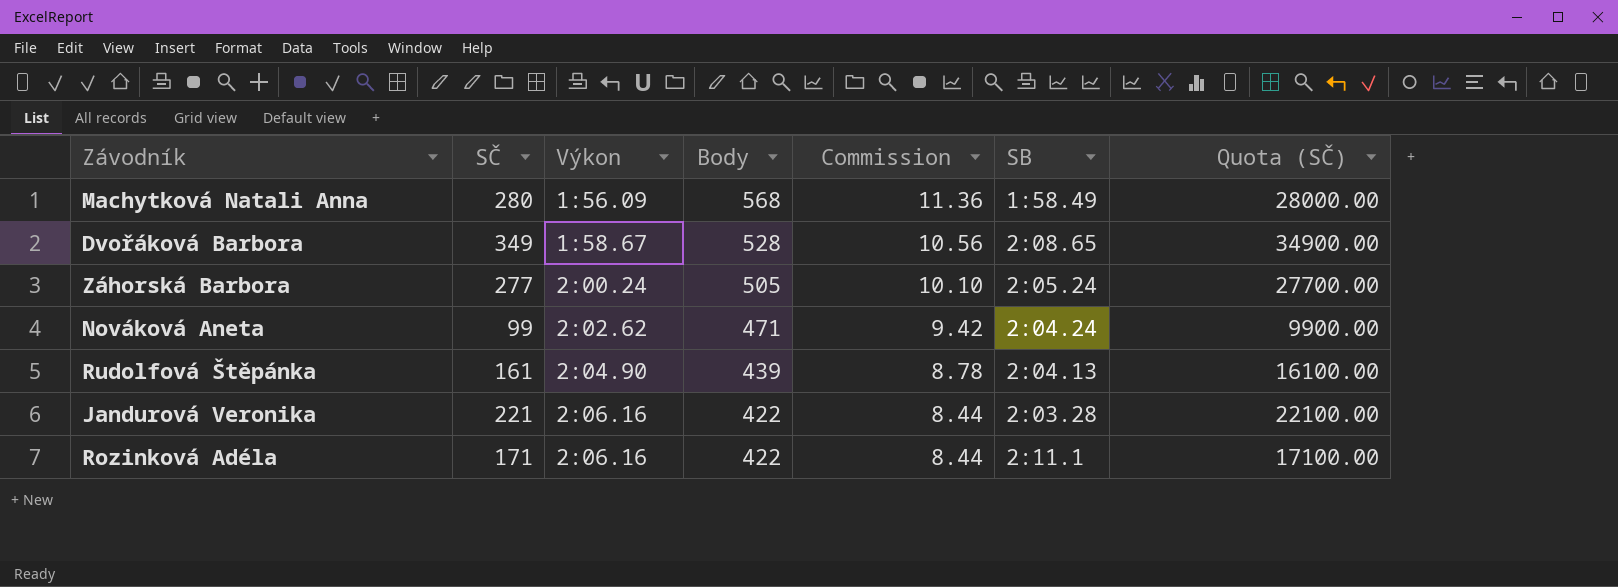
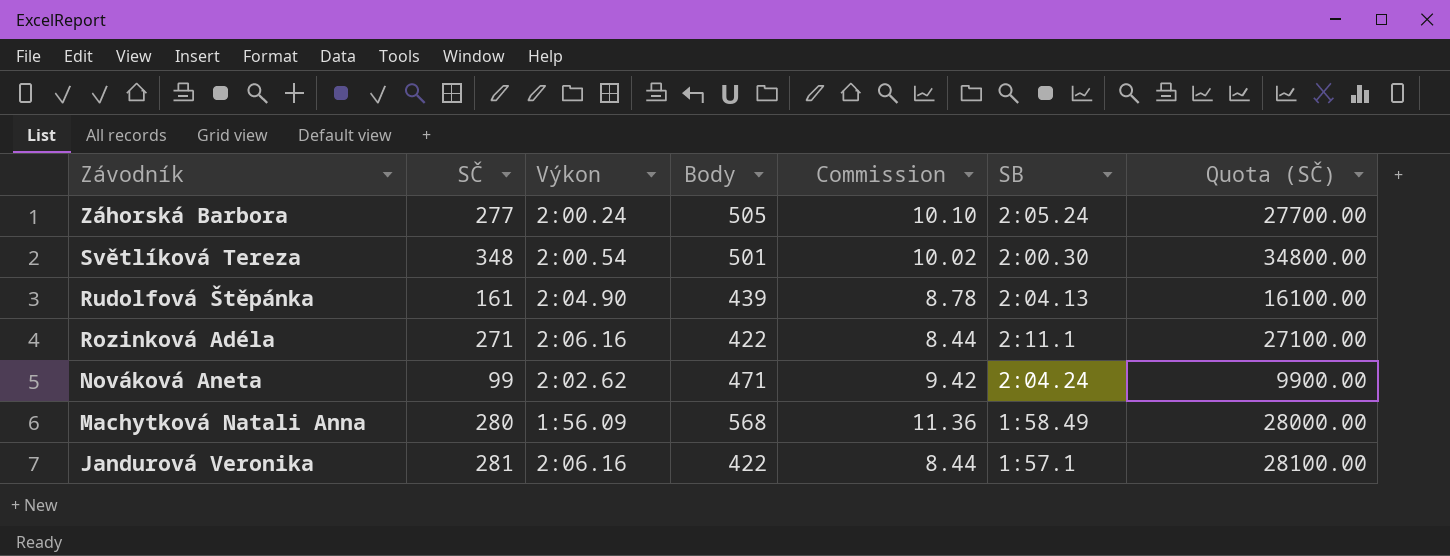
row order: Výkon ascending -> Závodník descending
row Dvořáková Barbora: 349 | 1:58.67 | 528 | 10.56 | 2:08.65 | 34900.00 -> none
row Světlíková Tereza: none -> 348 | 2:00.54 | 501 | 10.02 | 2:00.30 | 34800.00
Rozinková Adéla | SČ: 171 -> 271
Rozinková Adéla | Quota (SČ): 17100.00 -> 27100.00
Jandurová Veronika | SČ: 221 -> 281
Jandurová Veronika | SB: 2:03.28 -> 1:57.1
Jandurová Veronika | Quota (SČ): 22100.00 -> 28100.00

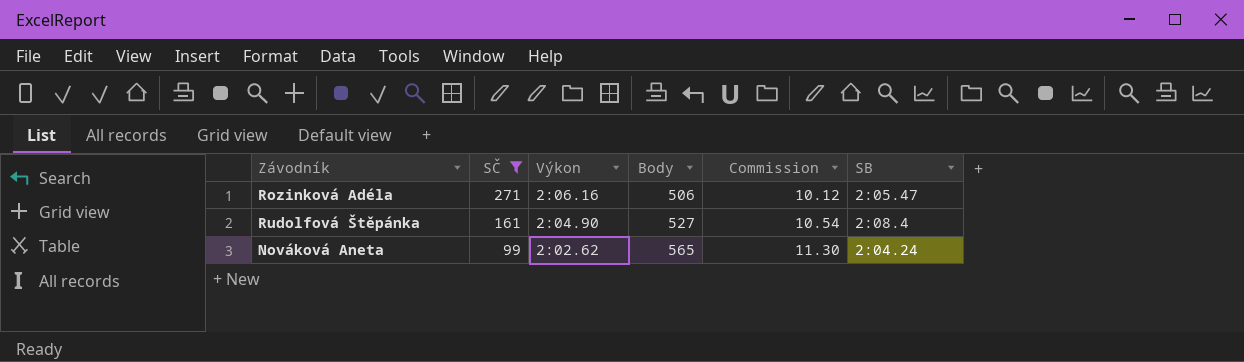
filter: none -> SČ <= 271
row order: Závodník descending -> SČ descending
column Quota (SČ) | formula: [SČ] * 100 -> none
Rozinková Adéla | Body: 422 -> 506
Rozinková Adéla | Commission: 8.44 -> 10.12
Rozinková Adéla | SB: 2:11.1 -> 2:05.47
Rudolfová Štěpánka | Body: 439 -> 527
Rudolfová Štěpánka | Commission: 8.78 -> 10.54
Rudolfová Štěpánka | SB: 2:04.13 -> 2:08.4
Nováková Aneta | Body: 471 -> 565
Nováková Aneta | Commission: 9.42 -> 11.30

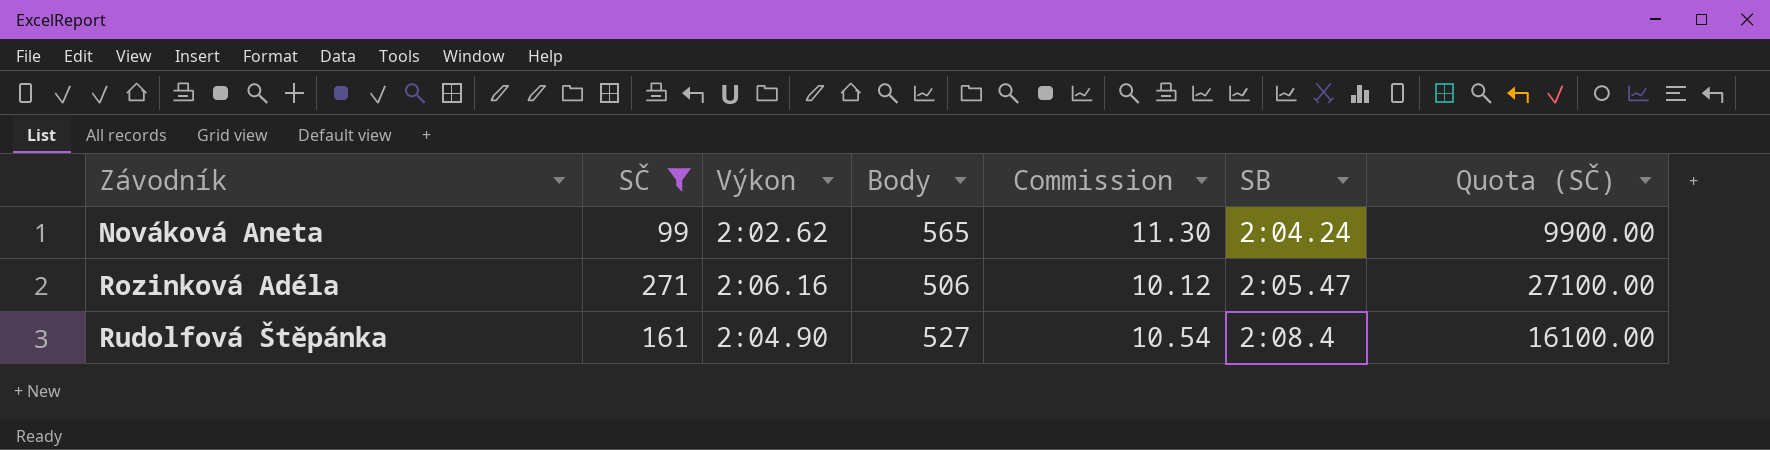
row order: SČ descending -> Závodník ascending
column Quota (SČ) | formula: none -> [SČ] * 100

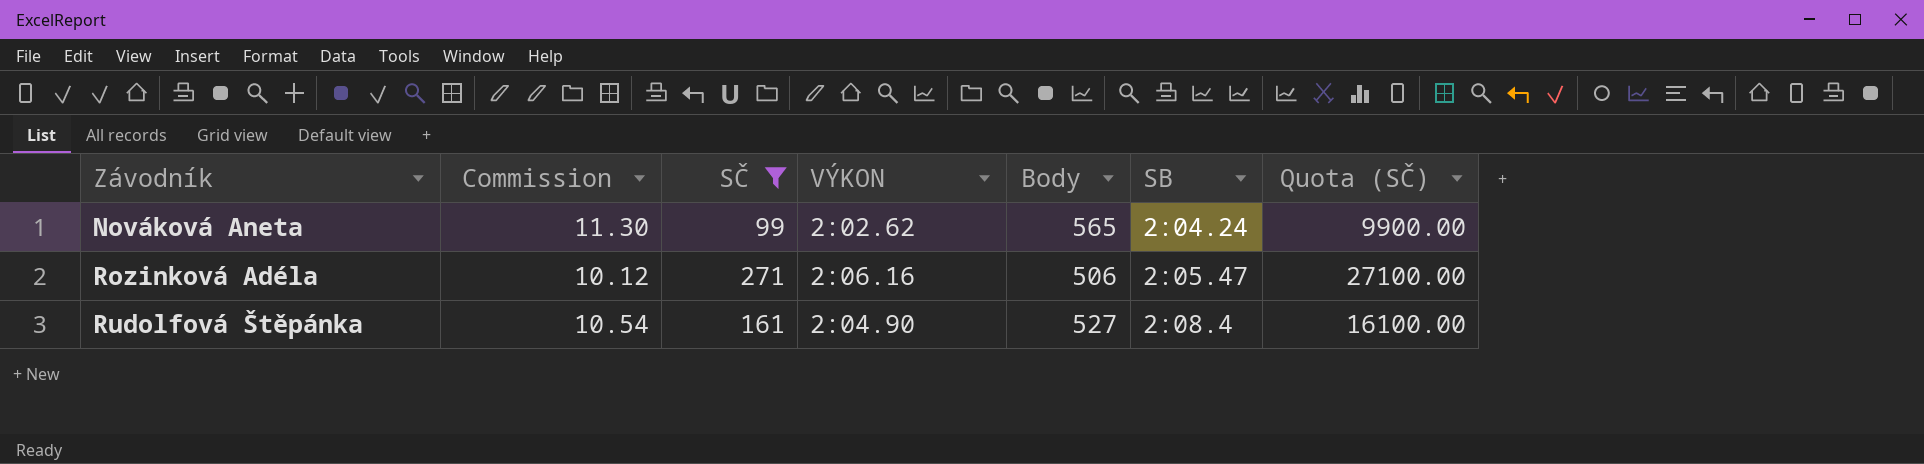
column Commission | position: 5 -> 2
column name: Výkon -> VÝKON

